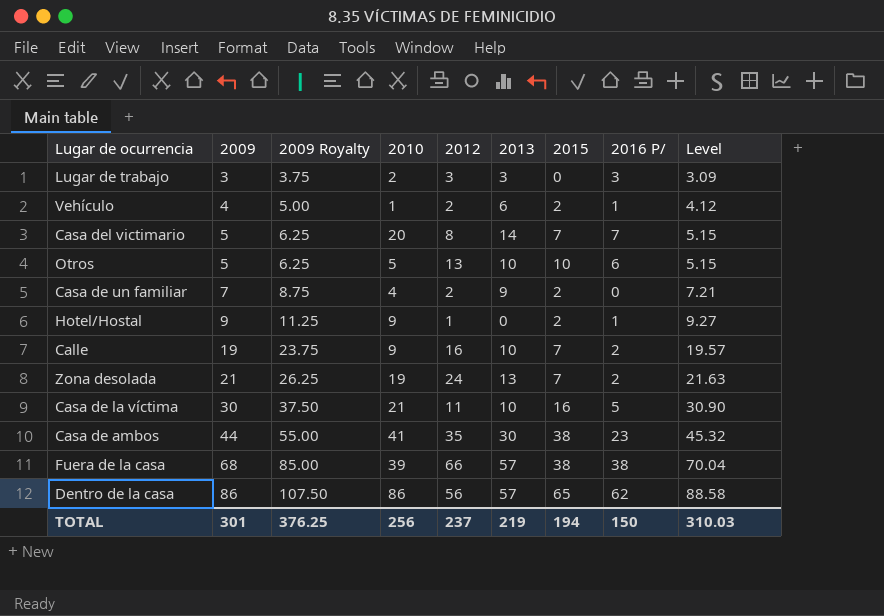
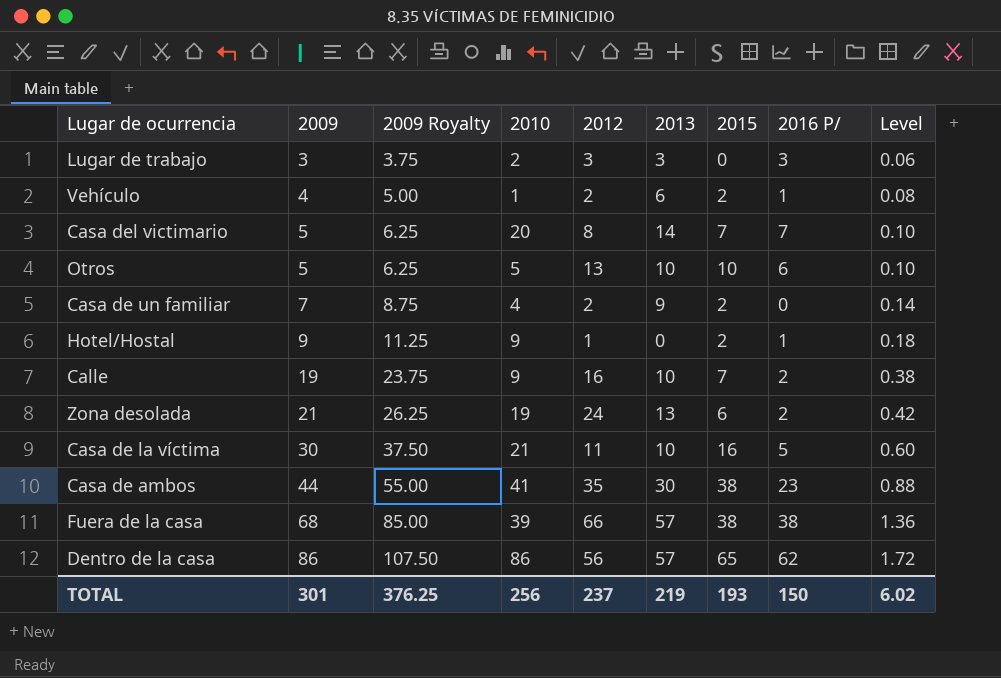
column Level | formula: [2009] * 1.03 -> [2009] * 0.02
Zona desolada | 2015: 7 -> 6
TOTAL | 2015: 194 -> 193
TOTAL | Level: 310.03 -> 6.02

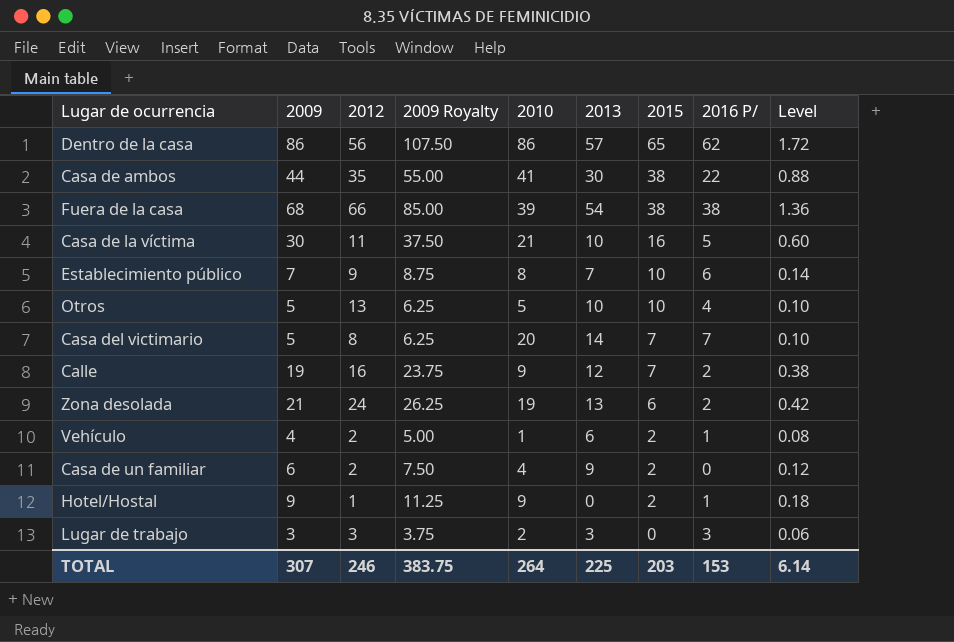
row order: 2009 ascending -> 2015 descending
column 2012 | position: 5 -> 3
Casa de ambos | 2016 P/: 23 -> 22
Fuera de la casa | 2013: 57 -> 54
row Establecimiento público: none -> 7 | 9 | 8.75 | 8 | 7 | 10 | 6 | 0.14
Otros | 2016 P/: 6 -> 4
Calle | 2013: 10 -> 12
Casa de un familiar | 2009: 7 -> 6
Casa de un familiar | 2009 Royalty: 8.75 -> 7.50
Casa de un familiar | Level: 0.14 -> 0.12
TOTAL | 2009: 301 -> 307
TOTAL | 2012: 237 -> 246
TOTAL | 2009 Royalty: 376.25 -> 383.75
TOTAL | 2010: 256 -> 264
TOTAL | 2013: 219 -> 225
TOTAL | 2015: 193 -> 203
TOTAL | 2016 P/: 150 -> 153
TOTAL | Level: 6.02 -> 6.14

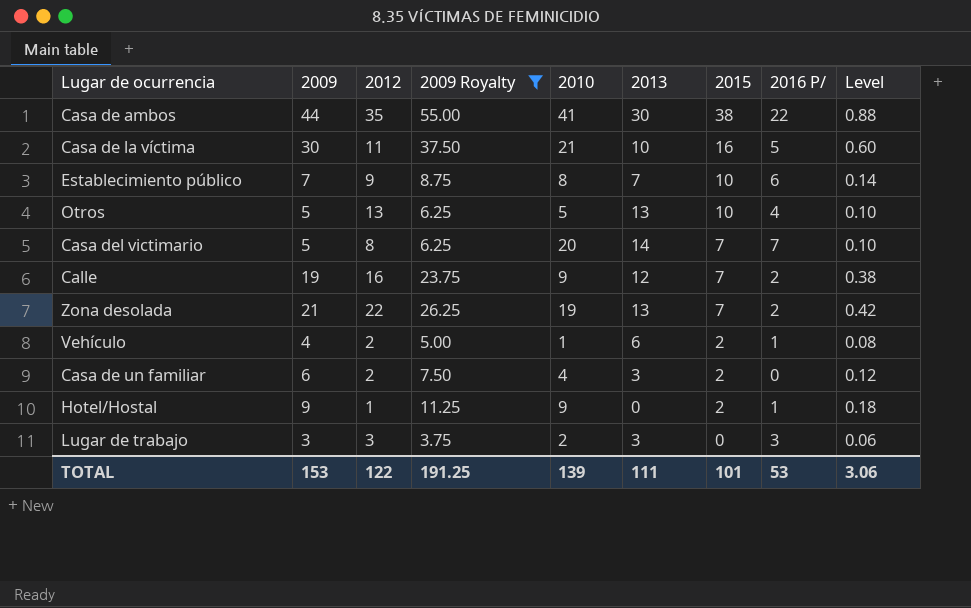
filter: none -> 2009 Royalty <= 55.00
Otros | 2013: 10 -> 13
Zona desolada | 2012: 24 -> 22
Zona desolada | 2015: 6 -> 7
Casa de un familiar | 2013: 9 -> 3
TOTAL | 2009: 307 -> 153
TOTAL | 2012: 246 -> 122
TOTAL | 2009 Royalty: 383.75 -> 191.25
TOTAL | 2010: 264 -> 139
TOTAL | 2013: 225 -> 111
TOTAL | 2015: 203 -> 101
TOTAL | 2016 P/: 153 -> 53
TOTAL | Level: 6.14 -> 3.06

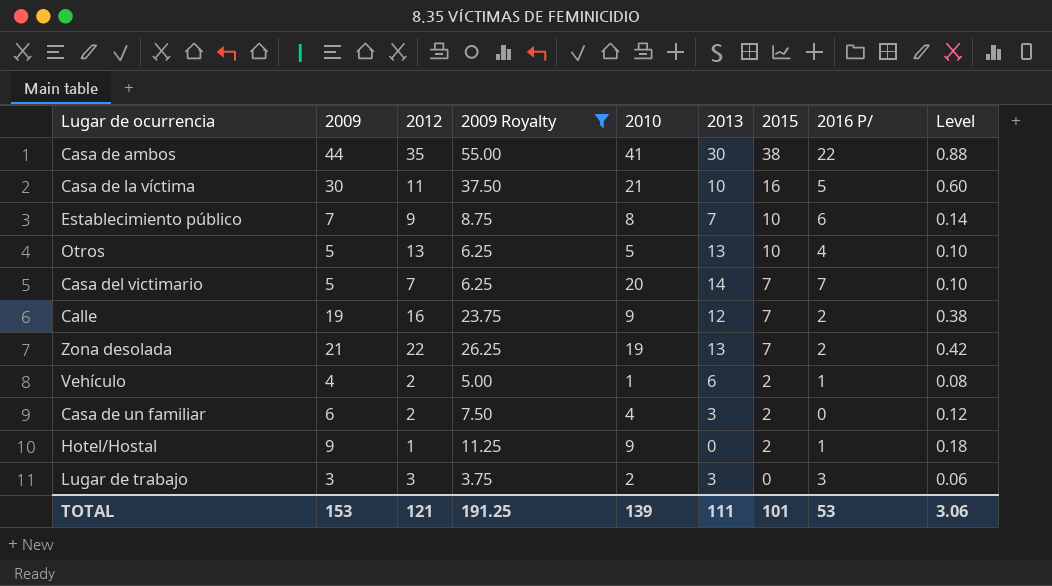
Casa del victimario | 2012: 8 -> 7
TOTAL | 2012: 122 -> 121

